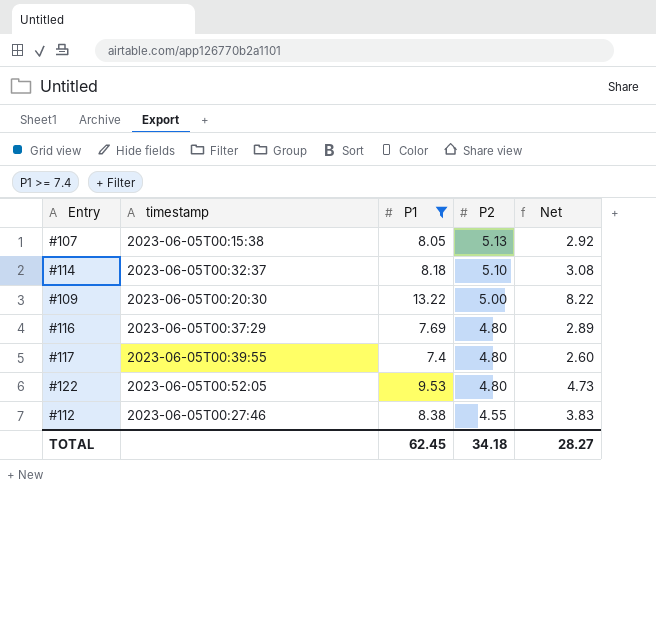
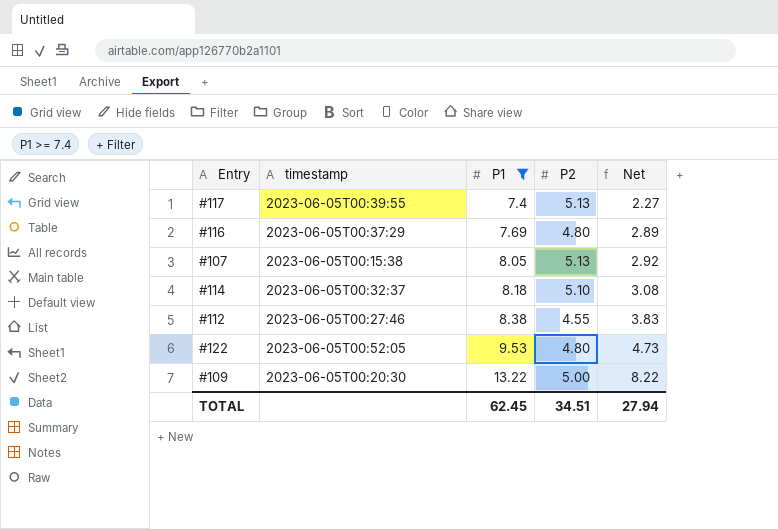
row order: P2 descending -> P1 ascending
#117 | P2: 4.80 -> 5.13
#117 | Net: 2.60 -> 2.27
TOTAL | P2: 34.18 -> 34.51
TOTAL | Net: 28.27 -> 27.94

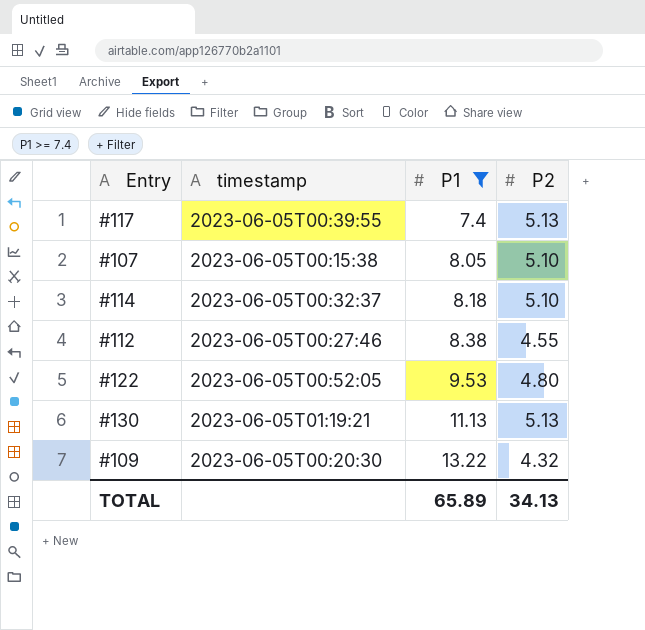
column Net | formula: [P1] - [P2] -> none
row #116: 2023-06-05T00:37:29 | 7.69 | 4.80 | 2.89 -> none
#107 | P2: 5.13 -> 5.10
row #130: none -> 2023-06-05T01:19:21 | 11.13 | 5.13
#109 | P2: 5.00 -> 4.32
TOTAL | P1: 62.45 -> 65.89
TOTAL | P2: 34.51 -> 34.13

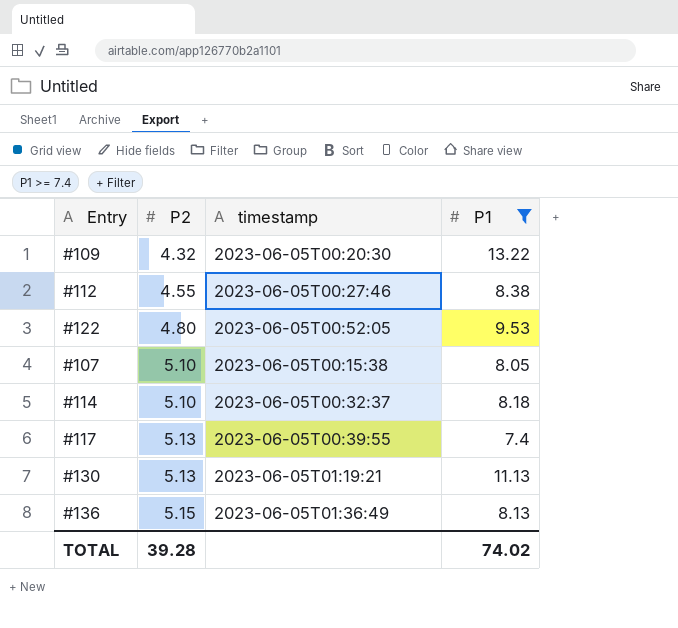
row order: P1 ascending -> P2 ascending
column P2 | position: 4 -> 2
row #136: none -> 5.15 | 2023-06-05T01:36:49 | 8.13
TOTAL | P2: 34.13 -> 39.28
TOTAL | P1: 65.89 -> 74.02

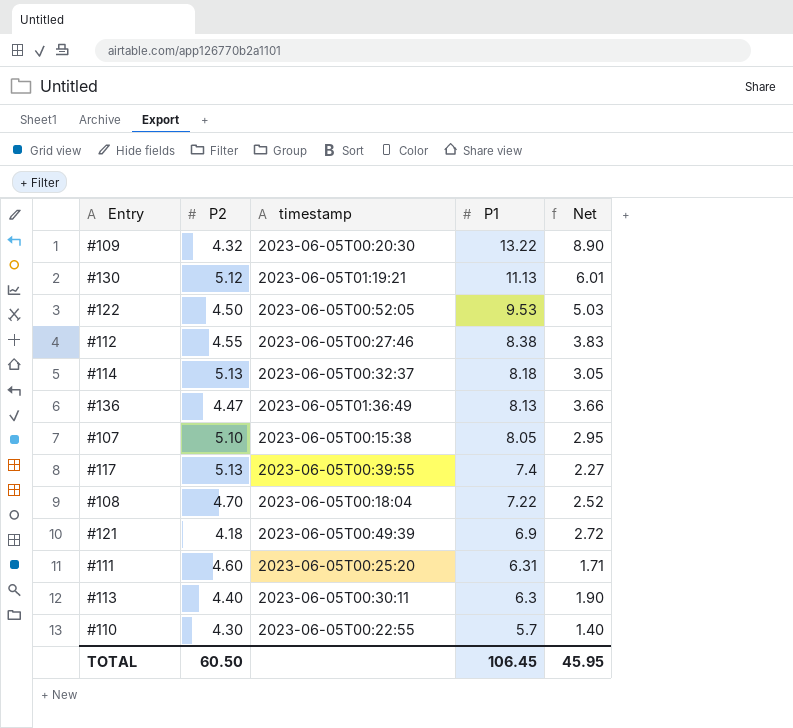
filter: P1 >= 7.4 -> none
row order: P2 ascending -> P1 descending
column Net | formula: none -> [P1] - [P2]
#130 | P2: 5.13 -> 5.12
#122 | P2: 4.80 -> 4.50
#114 | P2: 5.10 -> 5.13
#136 | P2: 5.15 -> 4.47
TOTAL | P2: 39.28 -> 60.50
TOTAL | P1: 74.02 -> 106.45

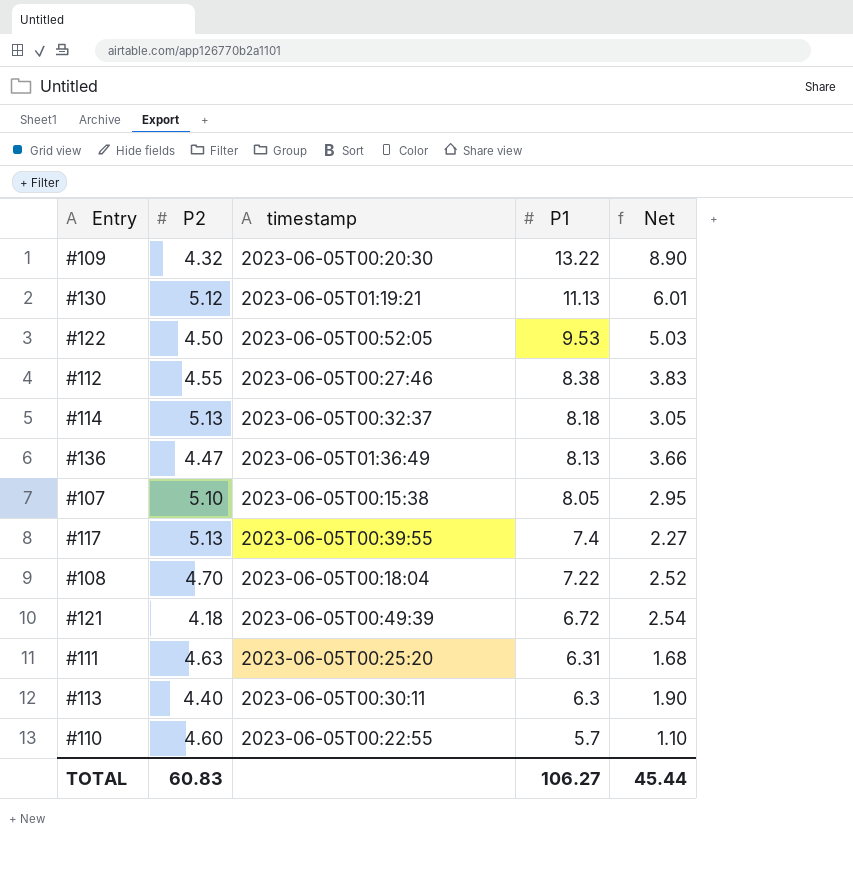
#121 | P1: 6.9 -> 6.72
#121 | Net: 2.72 -> 2.54
#111 | P2: 4.60 -> 4.63
#111 | Net: 1.71 -> 1.68
#110 | P2: 4.30 -> 4.60
#110 | Net: 1.40 -> 1.10
TOTAL | P2: 60.50 -> 60.83
TOTAL | P1: 106.45 -> 106.27
TOTAL | Net: 45.95 -> 45.44

